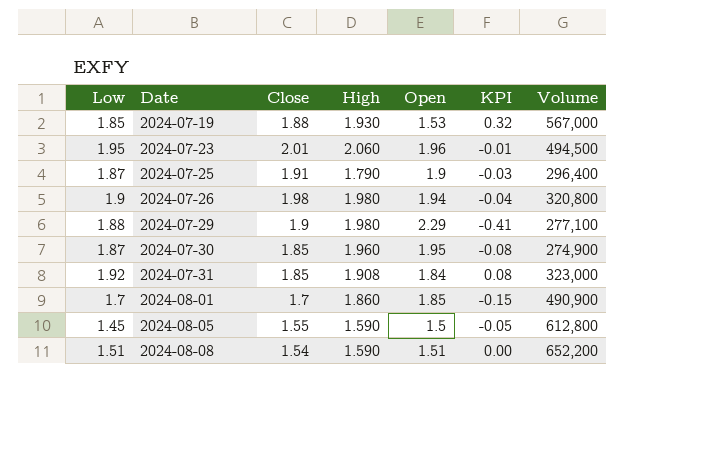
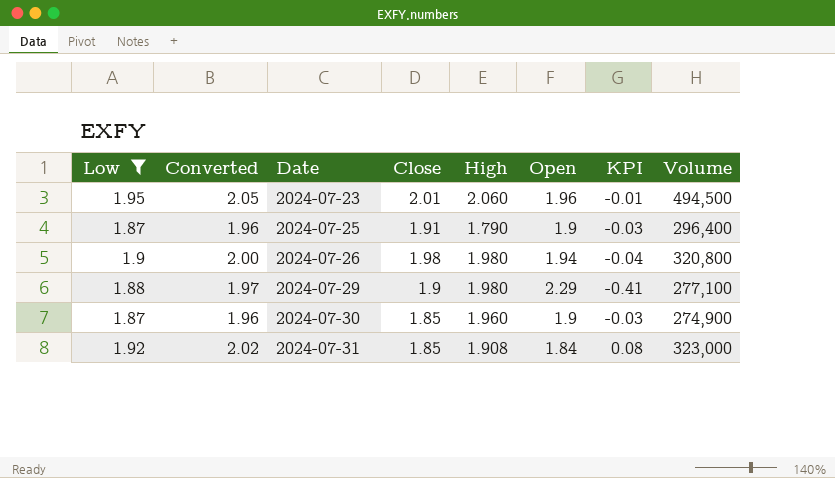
filter: none -> Low >= 1.87
column Converted | formula: none -> [Low] * 1.05
2024-07-30 | Open: 1.95 -> 1.9
2024-07-30 | KPI: -0.08 -> -0.03

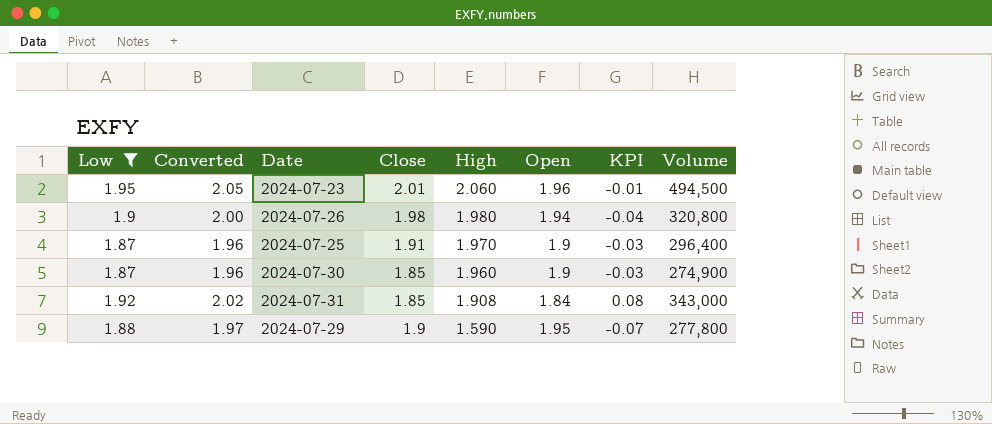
row order: Date ascending -> High descending
2024-07-25 | High: 1.790 -> 1.970
2024-07-31 | Volume: 323,000 -> 343,000
2024-07-29 | High: 1.980 -> 1.590
2024-07-29 | Open: 2.29 -> 1.95
2024-07-29 | KPI: -0.41 -> -0.07
2024-07-29 | Volume: 277,100 -> 277,800

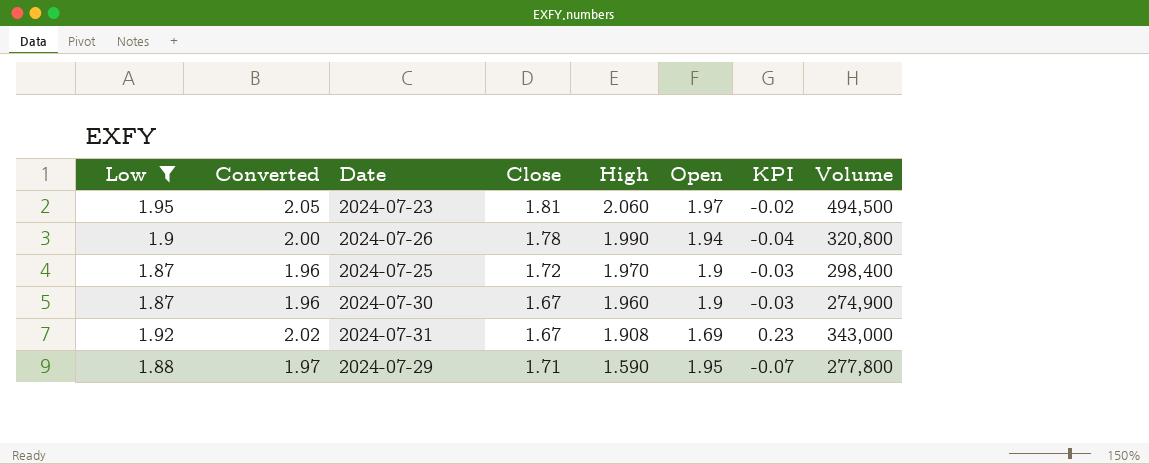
2024-07-23 | Close: 2.01 -> 1.81
2024-07-23 | Open: 1.96 -> 1.97
2024-07-23 | KPI: -0.01 -> -0.02
2024-07-26 | Close: 1.98 -> 1.78
2024-07-26 | High: 1.980 -> 1.990
2024-07-25 | Close: 1.91 -> 1.72
2024-07-25 | Volume: 296,400 -> 298,400
2024-07-30 | Close: 1.85 -> 1.67
2024-07-31 | Close: 1.85 -> 1.67
2024-07-31 | Open: 1.84 -> 1.69
2024-07-31 | KPI: 0.08 -> 0.23
2024-07-29 | Close: 1.9 -> 1.71

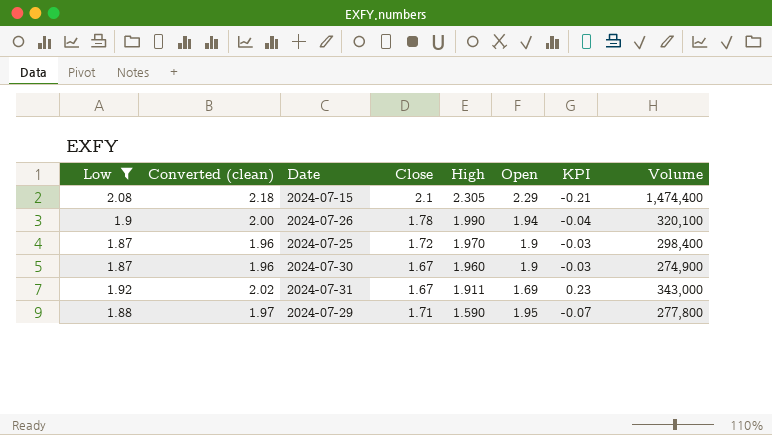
column name: Converted -> Converted (clean)
row 2024-07-23: 1.95 | 2.05 | 1.81 | 2.060 | 1.97 | -0.02 | 494,500 -> none
row 2024-07-15: none -> 2.08 | 2.18 | 2.1 | 2.305 | 2.29 | -0.21 | 1,474,400
2024-07-26 | Volume: 320,800 -> 320,100
2024-07-31 | High: 1.908 -> 1.911

